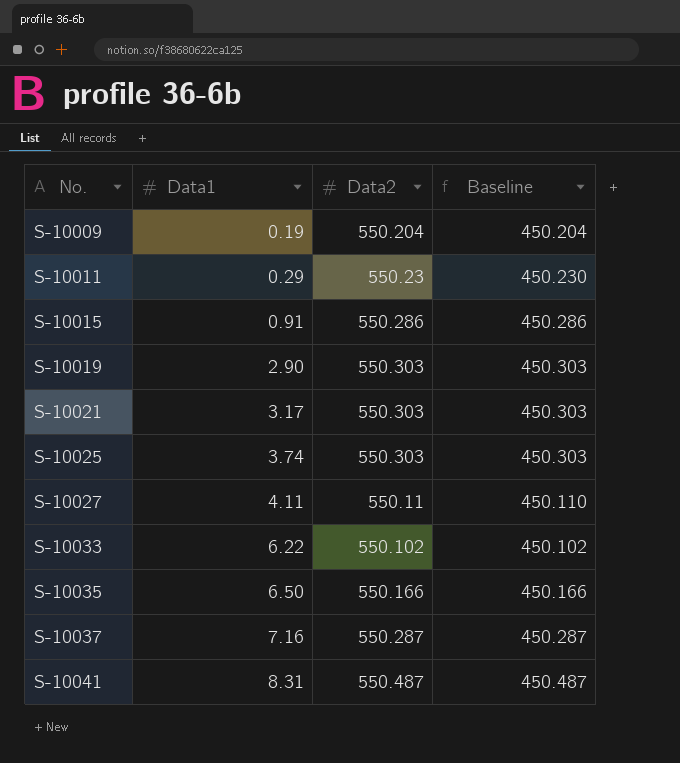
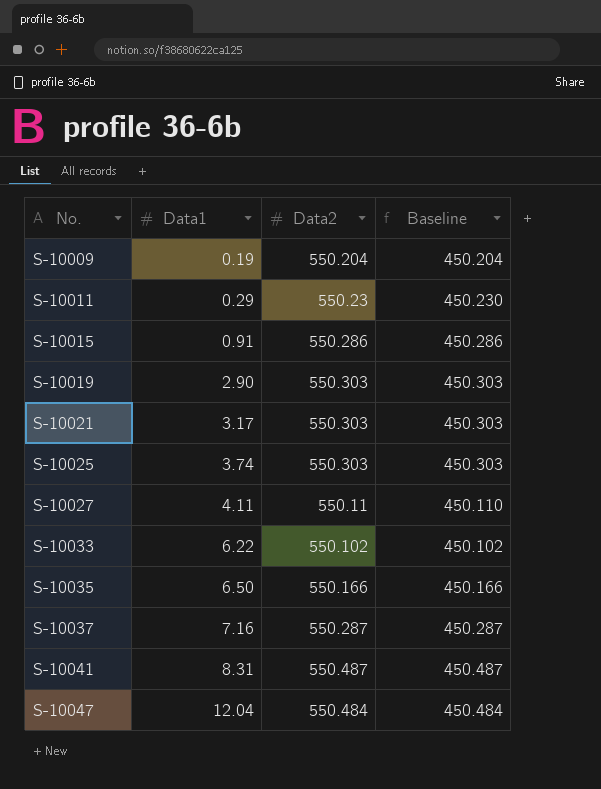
row S-10047: none -> 12.04 | 550.484 | 450.484

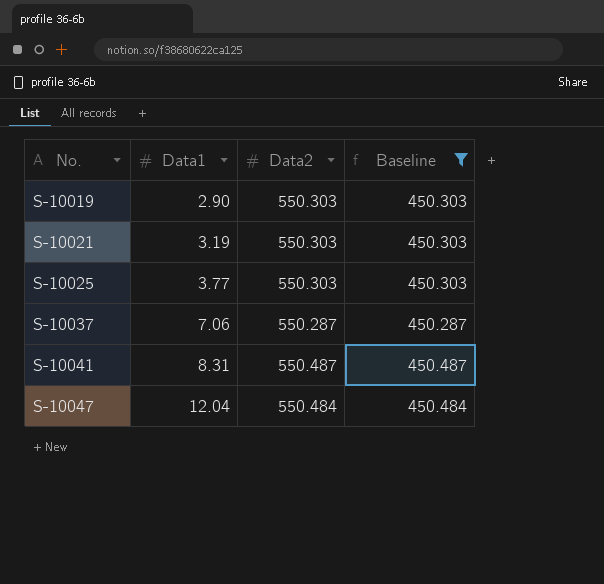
filter: none -> Baseline >= 450.287
S-10021 | Data1: 3.17 -> 3.19
S-10025 | Data1: 3.74 -> 3.77
S-10037 | Data1: 7.16 -> 7.06

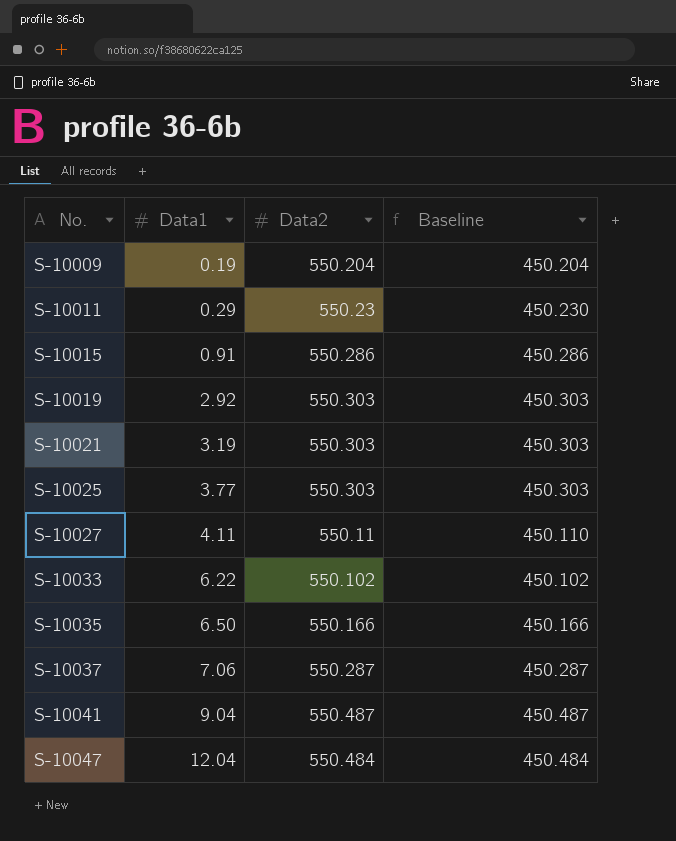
filter: Baseline >= 450.287 -> none
S-10019 | Data1: 2.90 -> 2.92
S-10041 | Data1: 8.31 -> 9.04

